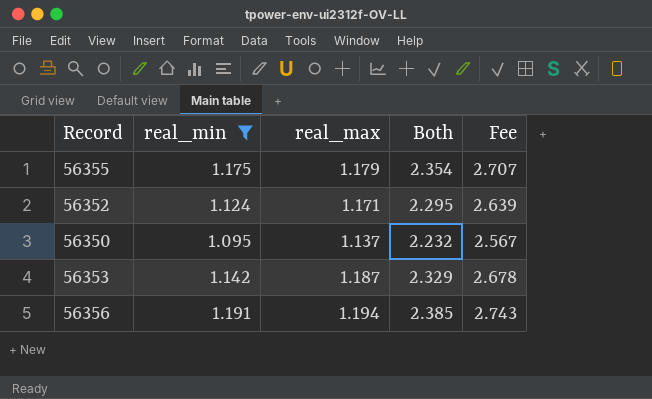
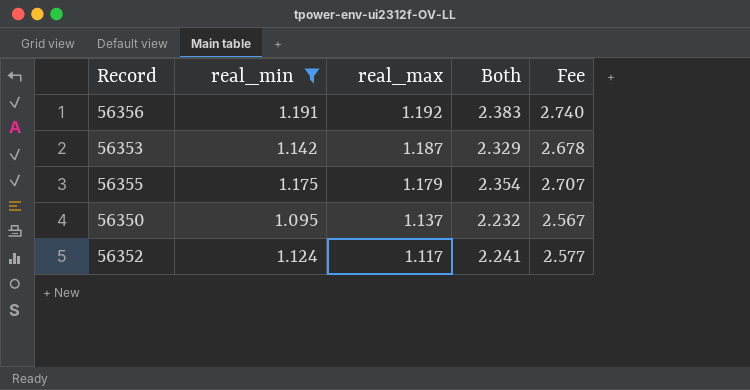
row order: none -> real_max descending
56356 | real_max: 1.194 -> 1.192
56356 | Both: 2.385 -> 2.383
56356 | Fee: 2.743 -> 2.740
56352 | real_max: 1.171 -> 1.117
56352 | Both: 2.295 -> 2.241
56352 | Fee: 2.639 -> 2.577

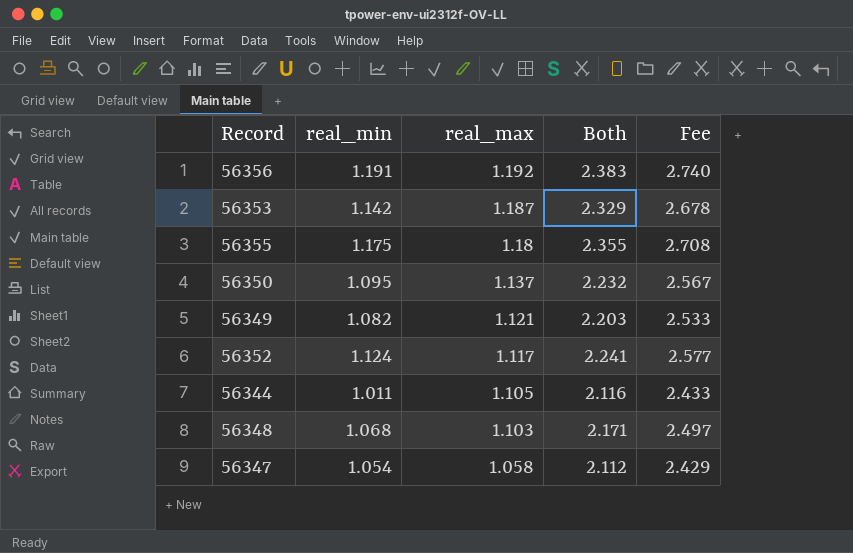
filter: real_min >= 1.095 -> none
56355 | real_max: 1.179 -> 1.18
56355 | Both: 2.354 -> 2.355
56355 | Fee: 2.707 -> 2.708

